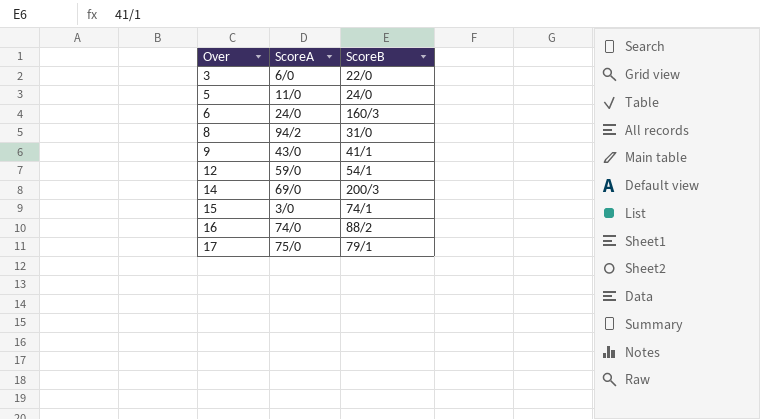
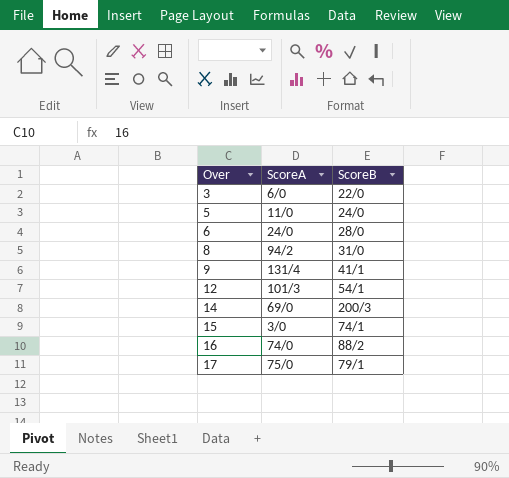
6 | ScoreB: 160/3 -> 28/0
9 | ScoreA: 43/0 -> 131/4
12 | ScoreA: 59/0 -> 101/3

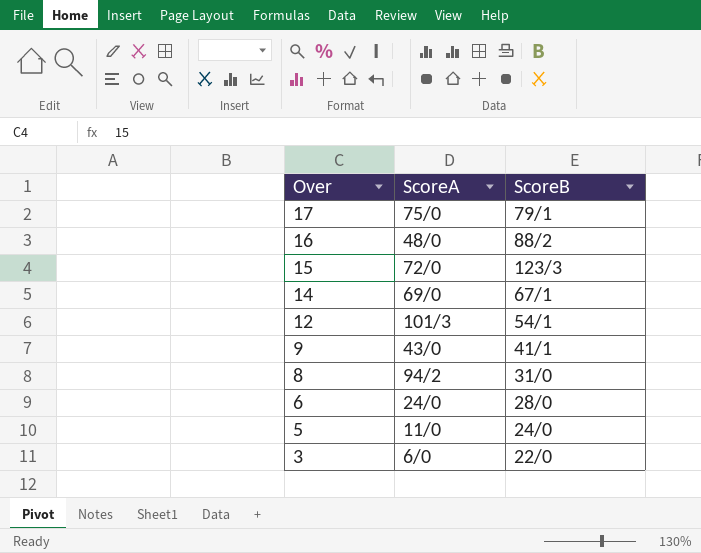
row order: Over ascending -> Over descending
16 | ScoreA: 74/0 -> 48/0
15 | ScoreA: 3/0 -> 72/0
15 | ScoreB: 74/1 -> 123/3
14 | ScoreB: 200/3 -> 67/1
9 | ScoreA: 131/4 -> 43/0

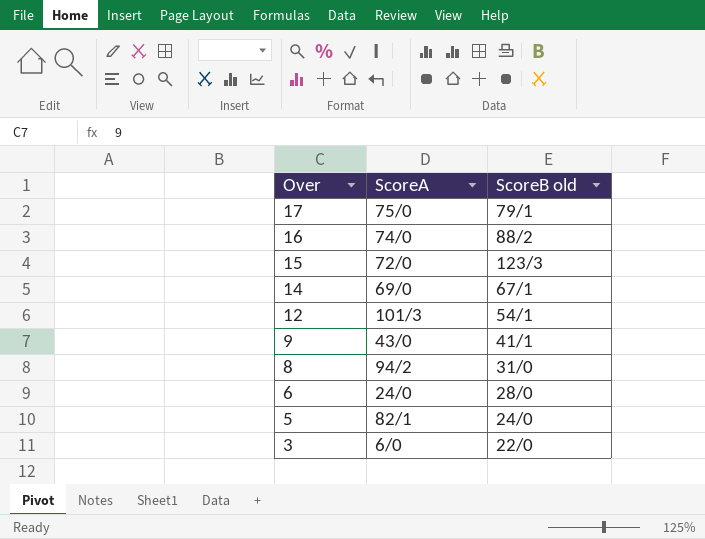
column name: ScoreB -> ScoreB old
16 | ScoreA: 48/0 -> 74/0
5 | ScoreA: 11/0 -> 82/1

